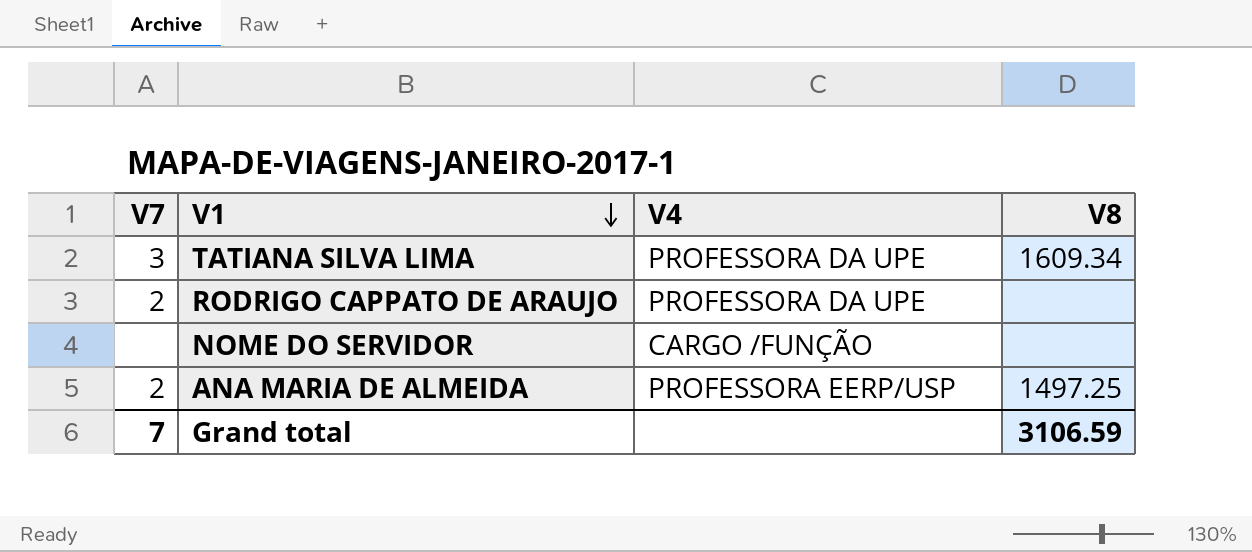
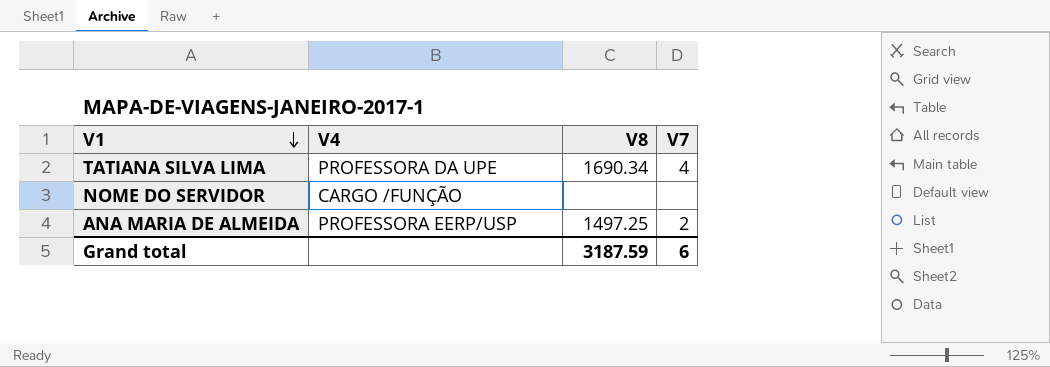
column V7 | position: 1 -> 4
row RODRIGO CAPPATO DE ARAUJO: 2 | PROFESSORA DA UPE | none -> none
TATIANA SILVA LIMA | V8: 1609.34 -> 1690.34
TATIANA SILVA LIMA | V7: 3 -> 4
Grand total | V8: 3106.59 -> 3187.59
Grand total | V7: 7 -> 6

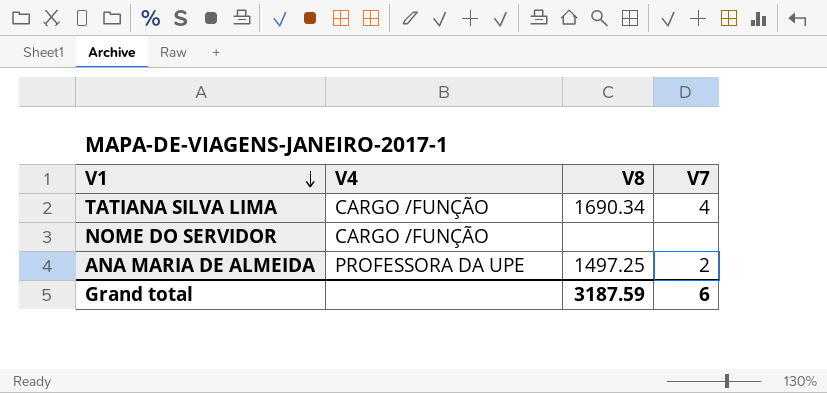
TATIANA SILVA LIMA | V4: PROFESSORA DA UPE -> CARGO /FUNÇÃO
ANA MARIA DE ALMEIDA | V4: PROFESSORA EERP/USP -> PROFESSORA DA UPE

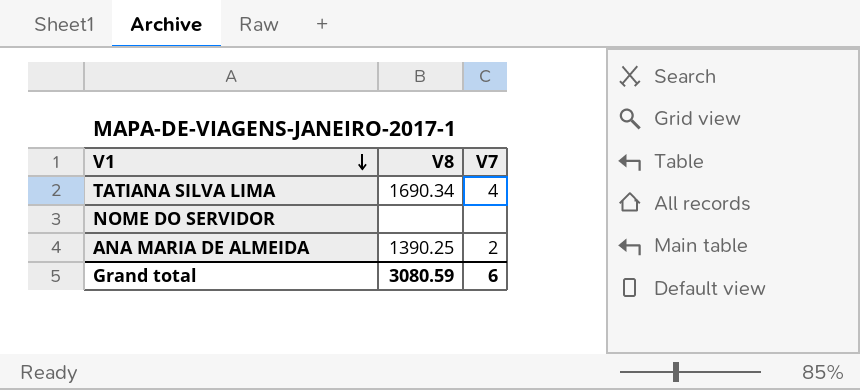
column V4 | position: 2 -> none
ANA MARIA DE ALMEIDA | V8: 1497.25 -> 1390.25
Grand total | V8: 3187.59 -> 3080.59

